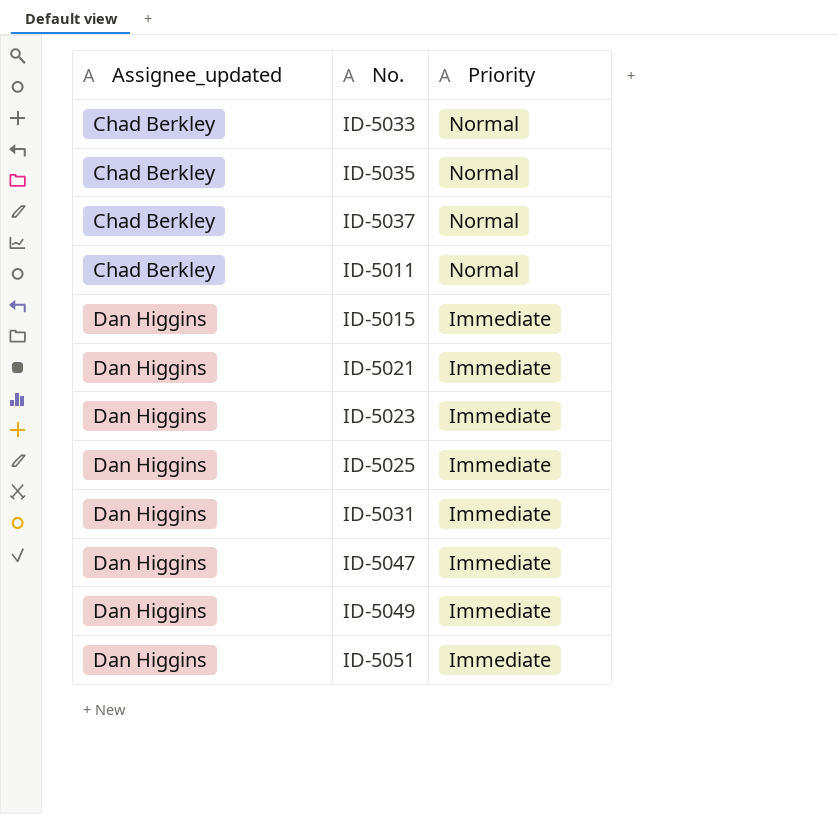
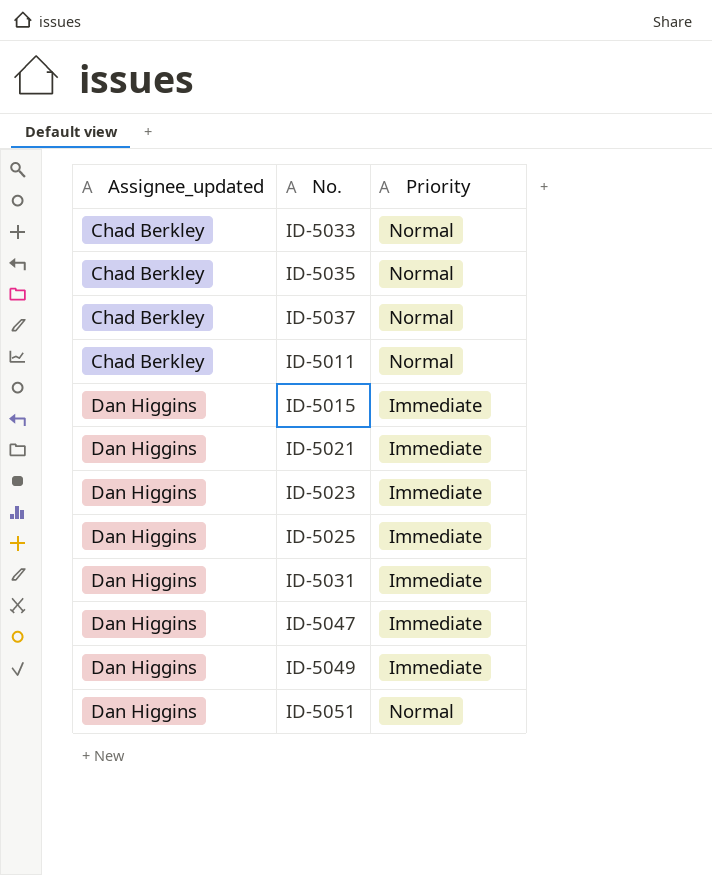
ID-5051 | Priority: Immediate -> Normal

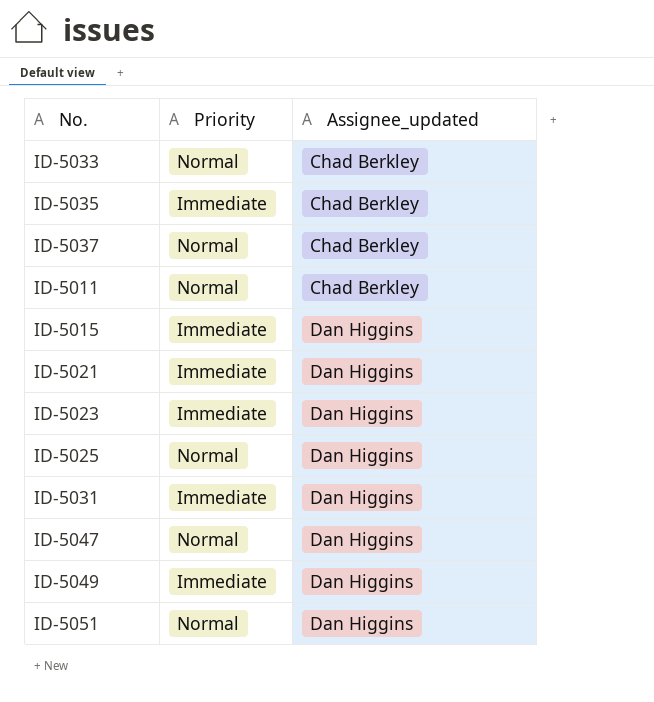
column Assignee_updated | position: 1 -> 3
ID-5035 | Priority: Normal -> Immediate
ID-5025 | Priority: Immediate -> Normal
ID-5047 | Priority: Immediate -> Normal

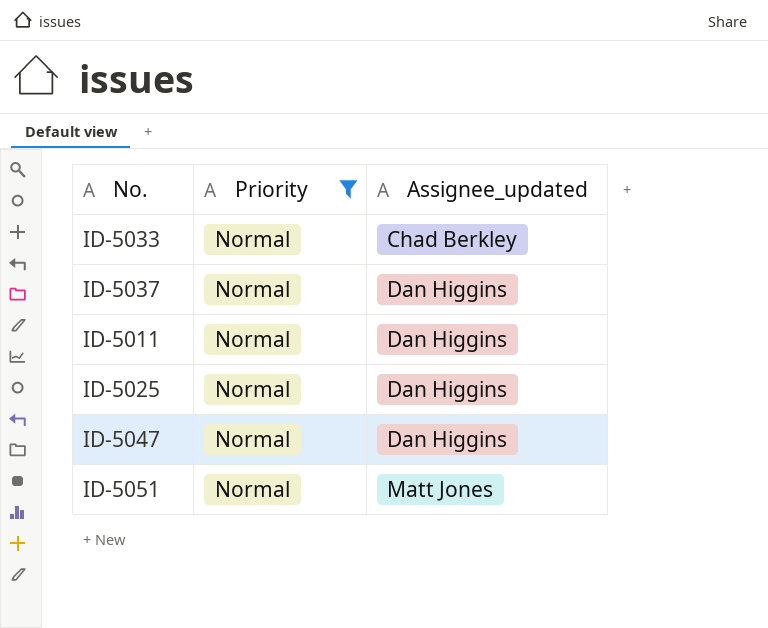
filter: none -> Priority = Normal
ID-5037 | Assignee_updated: Chad Berkley -> Dan Higgins
ID-5011 | Assignee_updated: Chad Berkley -> Dan Higgins
ID-5051 | Assignee_updated: Dan Higgins -> Matt Jones

